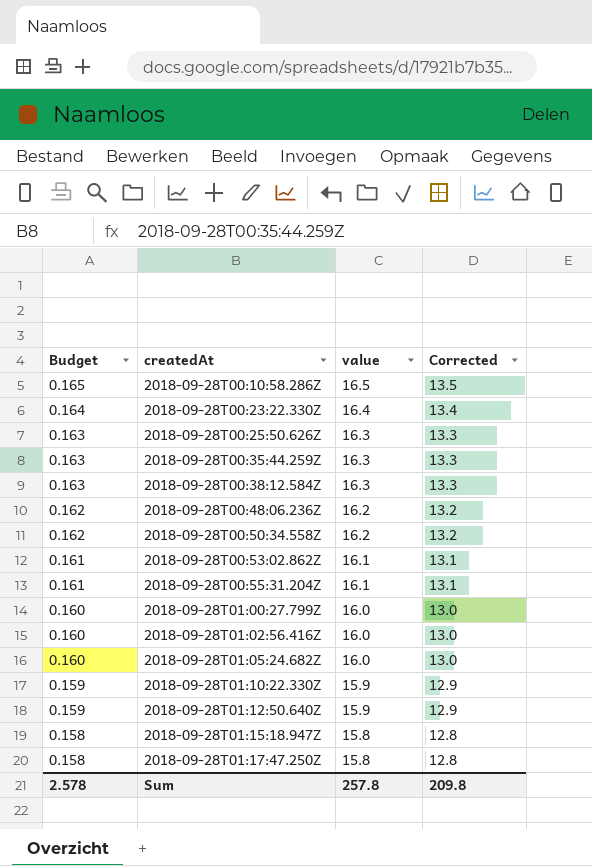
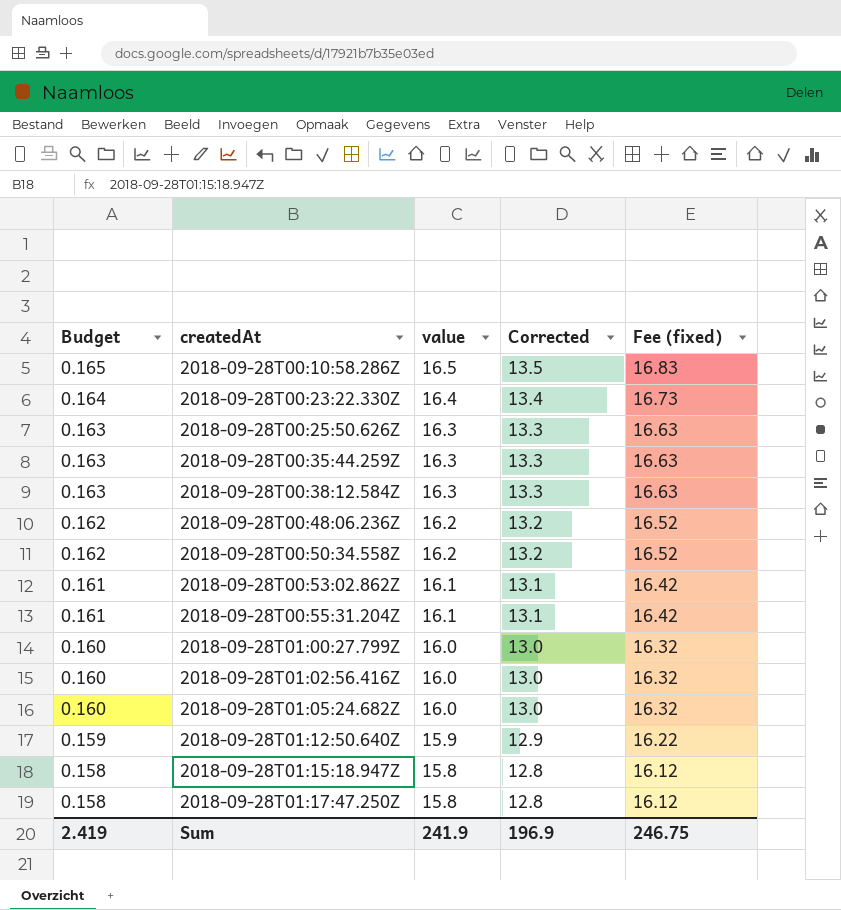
column Fee (fixed) | formula: none -> [value] * 1.02
row 2018-09-28T01:10:22.330Z: 0.159 | 15.9 | 12.9 -> none
Sum | Budget: 2.578 -> 2.419
Sum | value: 257.8 -> 241.9
Sum | Corrected: 209.8 -> 196.9

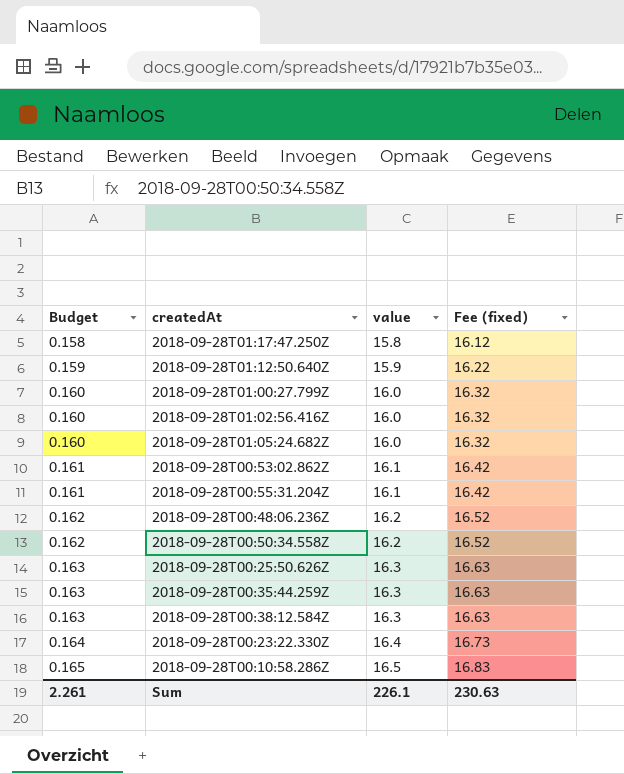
row order: Budget descending -> Budget ascending
column Corrected | formula: [value] - 3 -> none
row 2018-09-28T01:15:18.947Z: 0.158 | 15.8 | 12.8 | 16.12 -> none
Sum | Budget: 2.419 -> 2.261
Sum | value: 241.9 -> 226.1
Sum | Fee (fixed): 246.75 -> 230.63

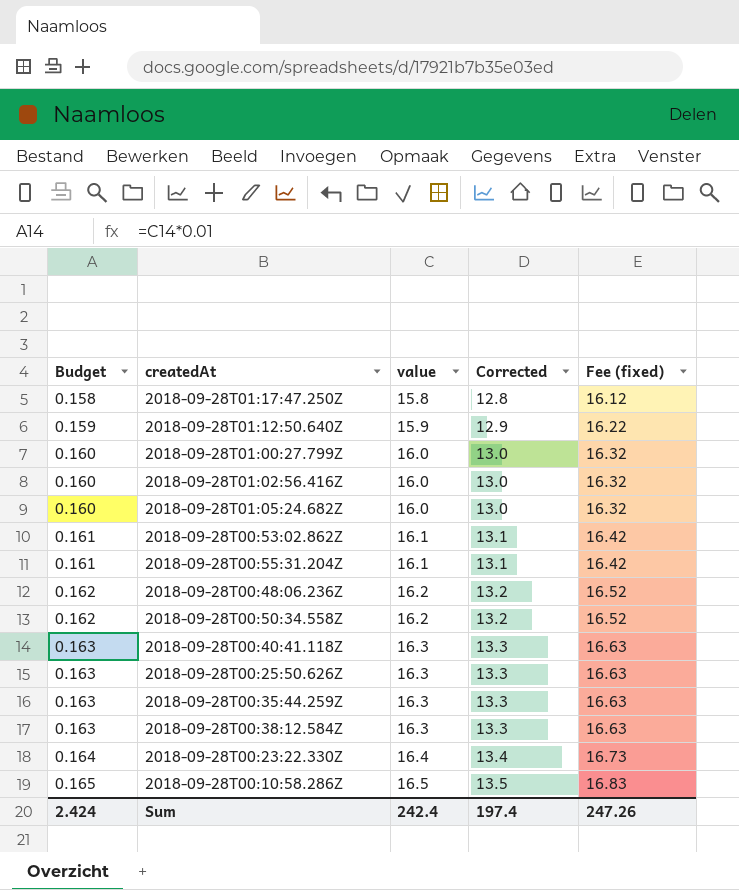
column Corrected | formula: none -> [value] - 3
row 2018-09-28T00:40:41.118Z: none -> 0.163 | 16.3 | 13.3 | 16.63
Sum | Budget: 2.261 -> 2.424
Sum | value: 226.1 -> 242.4
Sum | Fee (fixed): 230.63 -> 247.26

